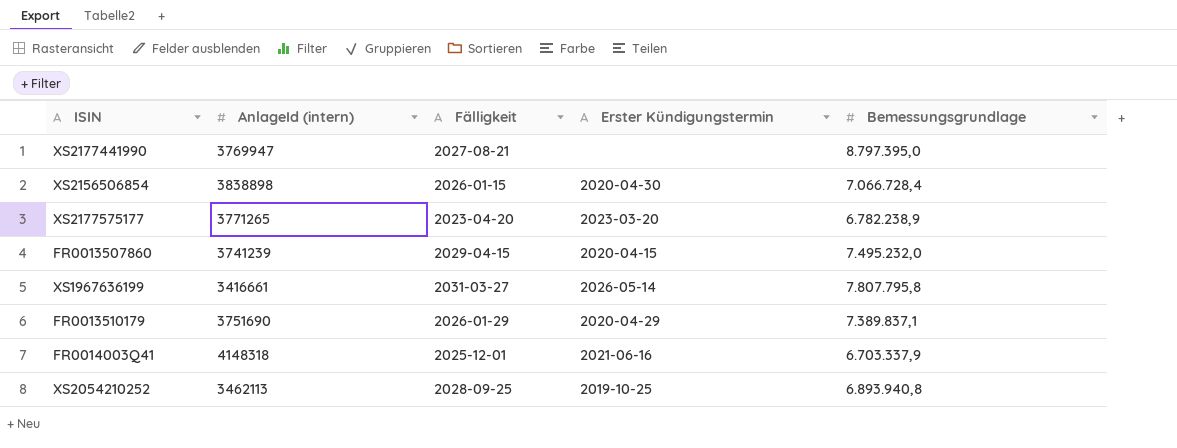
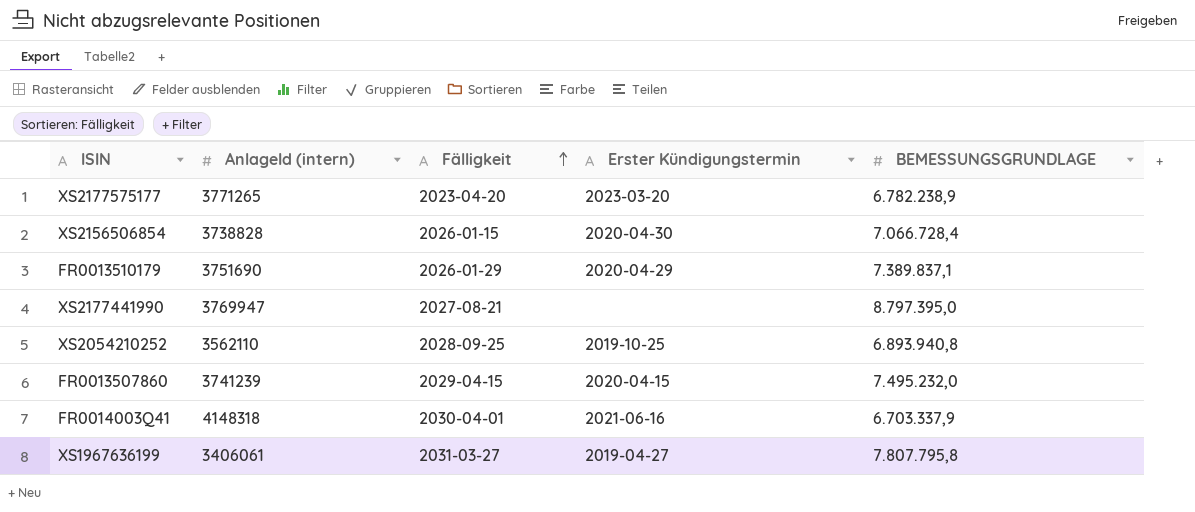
row order: none -> Fälligkeit ascending
column name: Bemessungsgrundlage -> BEMESSUNGSGRUNDLAGE
XS2156506854 | AnlageId (intern): 3838898 -> 3738828
XS2054210252 | AnlageId (intern): 3462113 -> 3562110
FR0014003Q41 | Fälligkeit: 2025-12-01 -> 2030-04-01
XS1967636199 | AnlageId (intern): 3416661 -> 3406061
XS1967636199 | Erster Kündigungstermin: 2026-05-14 -> 2019-04-27

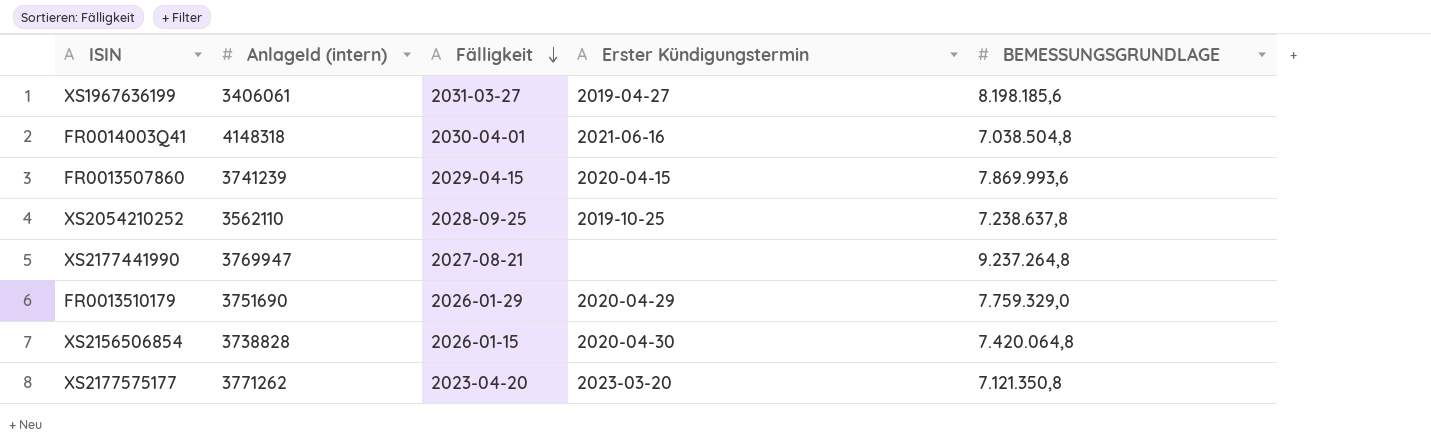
row order: Fälligkeit ascending -> Fälligkeit descending
XS1967636199 | BEMESSUNGSGRUNDLAGE: 7.807.795,8 -> 8.198.185,6
FR0014003Q41 | BEMESSUNGSGRUNDLAGE: 6.703.337,9 -> 7.038.504,8
FR0013507860 | BEMESSUNGSGRUNDLAGE: 7.495.232,0 -> 7.869.993,6
XS2054210252 | BEMESSUNGSGRUNDLAGE: 6.893.940,8 -> 7.238.637,8
XS2177441990 | BEMESSUNGSGRUNDLAGE: 8.797.395,0 -> 9.237.264,8
FR0013510179 | BEMESSUNGSGRUNDLAGE: 7.389.837,1 -> 7.759.329,0
XS2156506854 | BEMESSUNGSGRUNDLAGE: 7.066.728,4 -> 7.420.064,8
XS2177575177 | AnlageId (intern): 3771265 -> 3771262
XS2177575177 | BEMESSUNGSGRUNDLAGE: 6.782.238,9 -> 7.121.350,8

